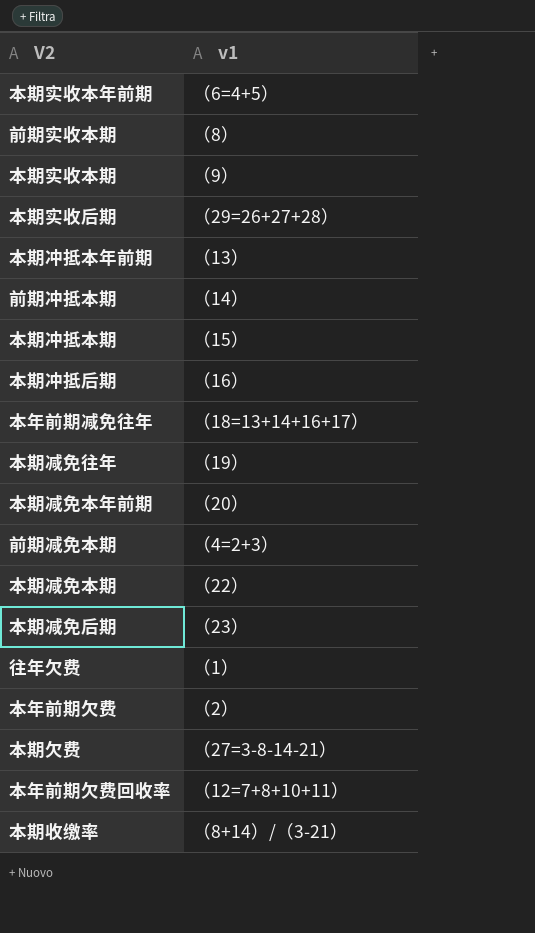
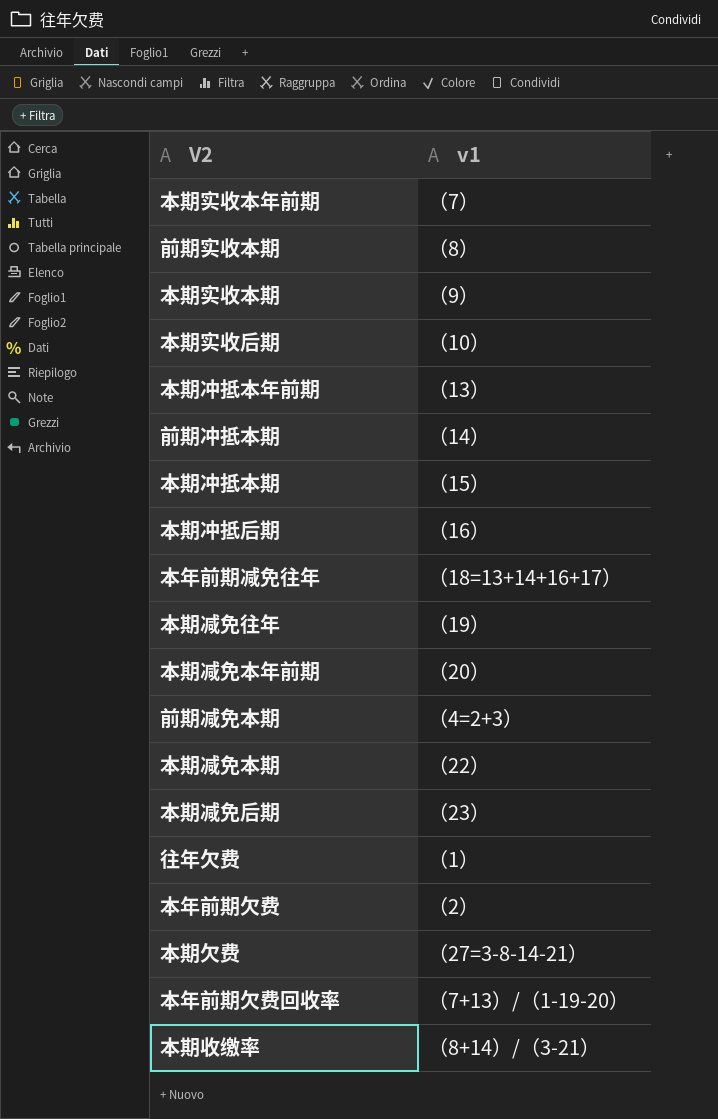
本期实收本年前期 | v1: （6=4+5） -> （7）
本期实收后期 | v1: （29=26+27+28） -> （10）
本年前期欠费回收率 | v1: （12=7+8+10+11） -> （7+13）/（1-19-20）

